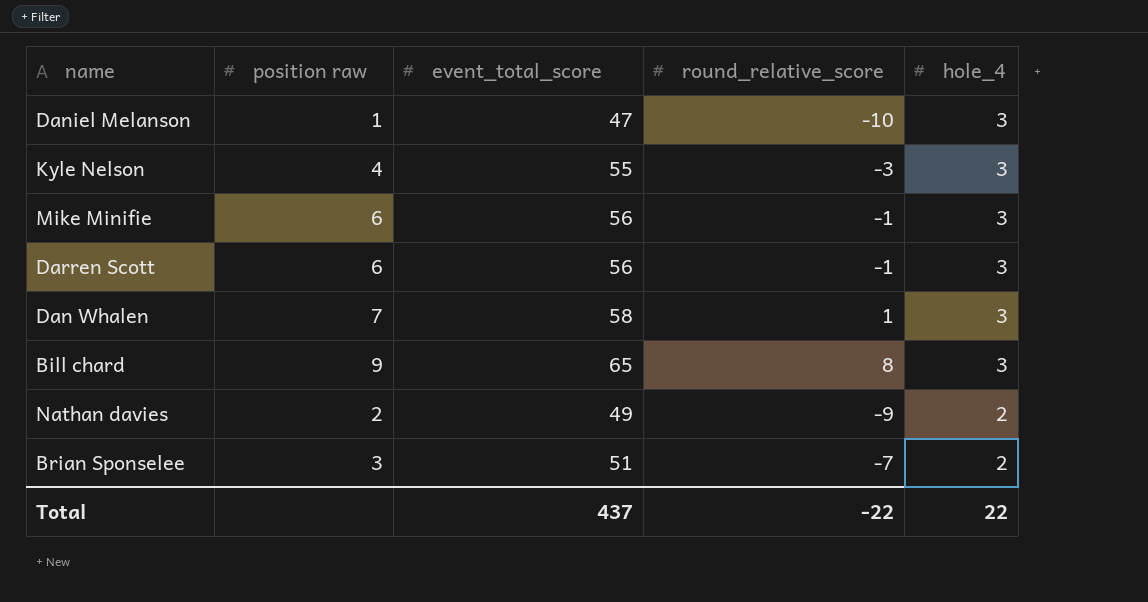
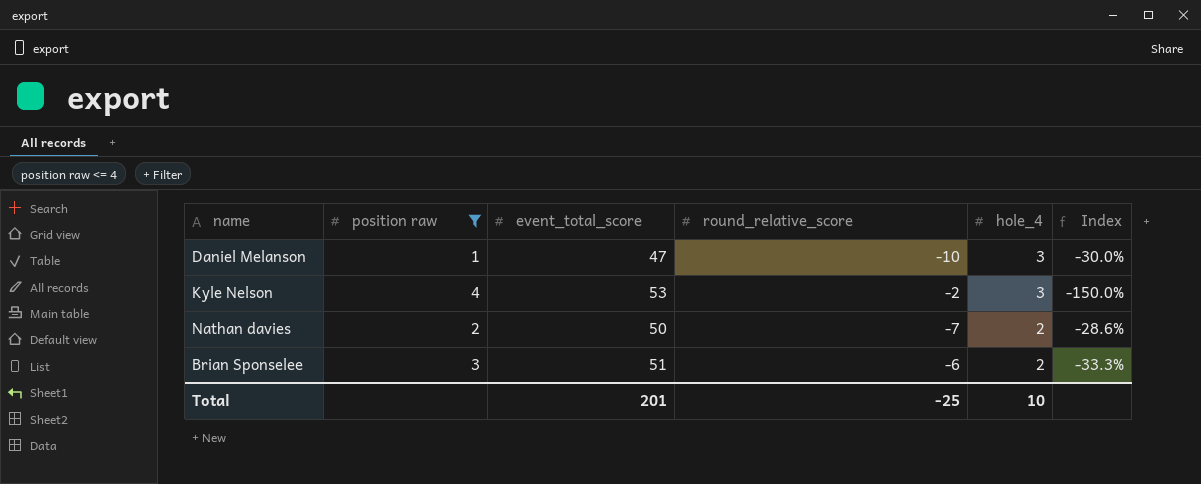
filter: none -> position raw <= 4
column Index | formula: none -> [hole_4] / [round_relative_score]
Kyle Nelson | event_total_score: 55 -> 53
Kyle Nelson | round_relative_score: -3 -> -2
Nathan davies | event_total_score: 49 -> 50
Nathan davies | round_relative_score: -9 -> -7
Brian Sponselee | round_relative_score: -7 -> -6
Total | event_total_score: 437 -> 201
Total | round_relative_score: -22 -> -25
Total | hole_4: 22 -> 10

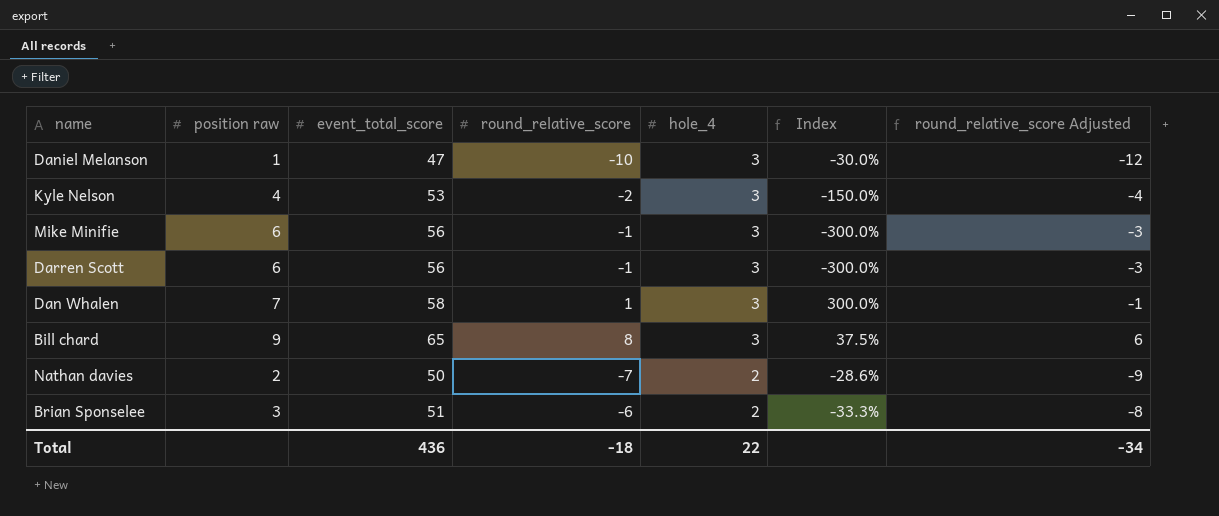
filter: position raw <= 4 -> none
column round_relative_score Adjusted | formula: none -> [round_relative_score] - 2
Total | event_total_score: 201 -> 436
Total | round_relative_score: -25 -> -18
Total | hole_4: 10 -> 22

